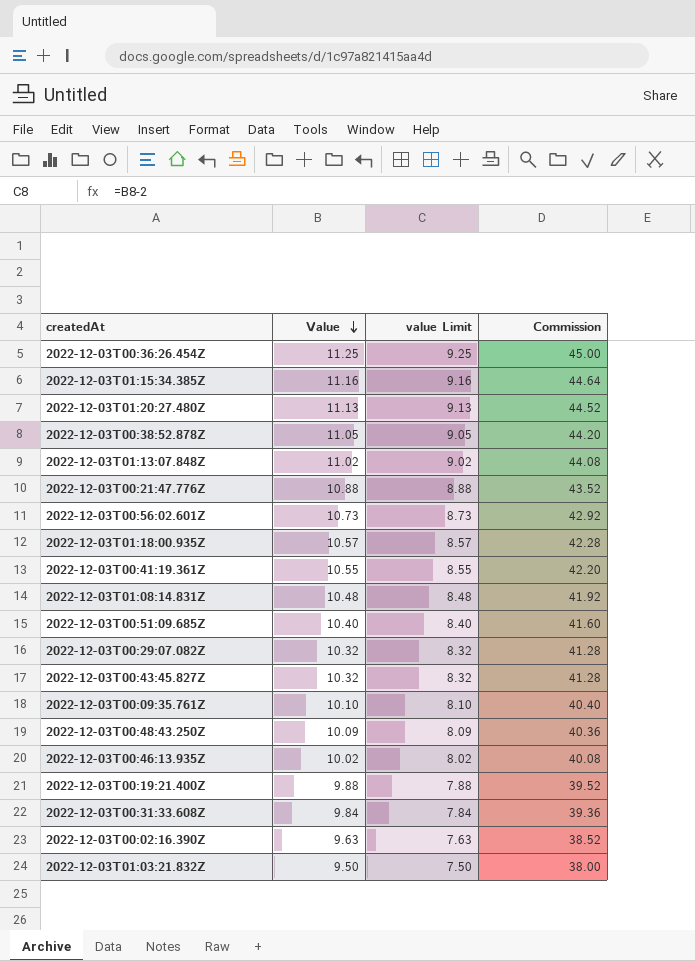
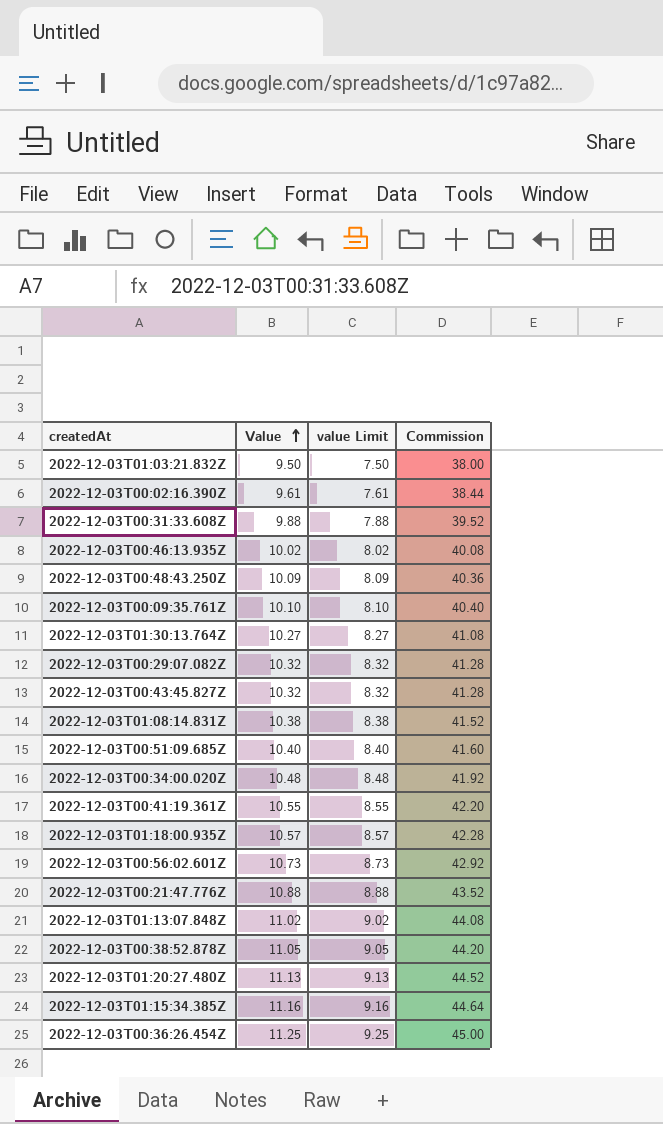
row order: Value descending -> Value ascending
row 2022-12-03T00:19:21.400Z: 9.88 | 7.88 | 39.52 -> none
2022-12-03T00:02:16.390Z | Value: 9.63 -> 9.61
2022-12-03T00:02:16.390Z | value Limit: 7.63 -> 7.61
2022-12-03T00:02:16.390Z | Commission: 38.52 -> 38.44
2022-12-03T00:31:33.608Z | Value: 9.84 -> 9.88
2022-12-03T00:31:33.608Z | value Limit: 7.84 -> 7.88
2022-12-03T00:31:33.608Z | Commission: 39.36 -> 39.52
row 2022-12-03T01:30:13.764Z: none -> 10.27 | 8.27 | 41.08
2022-12-03T01:08:14.831Z | Value: 10.48 -> 10.38
2022-12-03T01:08:14.831Z | value Limit: 8.48 -> 8.38
2022-12-03T01:08:14.831Z | Commission: 41.92 -> 41.52
row 2022-12-03T00:34:00.020Z: none -> 10.48 | 8.48 | 41.92

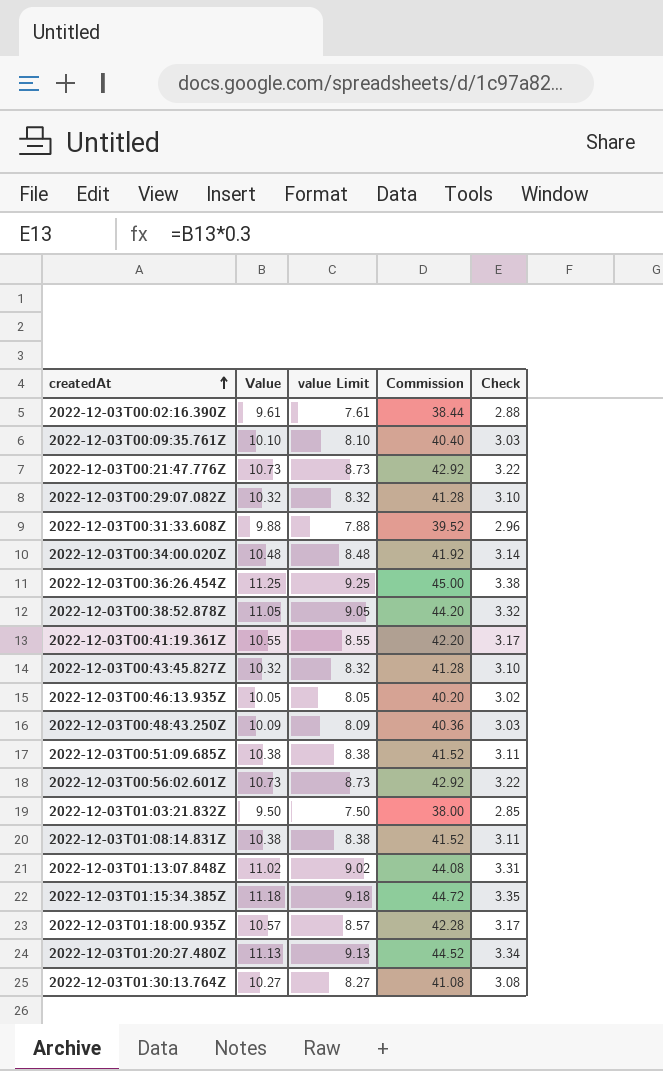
row order: Value ascending -> createdAt ascending
column Check | formula: none -> [Value] * 0.3
2022-12-03T00:21:47.776Z | Value: 10.88 -> 10.73
2022-12-03T00:21:47.776Z | value Limit: 8.88 -> 8.73
2022-12-03T00:21:47.776Z | Commission: 43.52 -> 42.92
2022-12-03T00:46:13.935Z | Value: 10.02 -> 10.05
2022-12-03T00:46:13.935Z | value Limit: 8.02 -> 8.05
2022-12-03T00:46:13.935Z | Commission: 40.08 -> 40.20
2022-12-03T00:51:09.685Z | Value: 10.40 -> 10.38
2022-12-03T00:51:09.685Z | value Limit: 8.40 -> 8.38
2022-12-03T00:51:09.685Z | Commission: 41.60 -> 41.52
2022-12-03T01:15:34.385Z | Value: 11.16 -> 11.18
2022-12-03T01:15:34.385Z | value Limit: 9.16 -> 9.18
2022-12-03T01:15:34.385Z | Commission: 44.64 -> 44.72

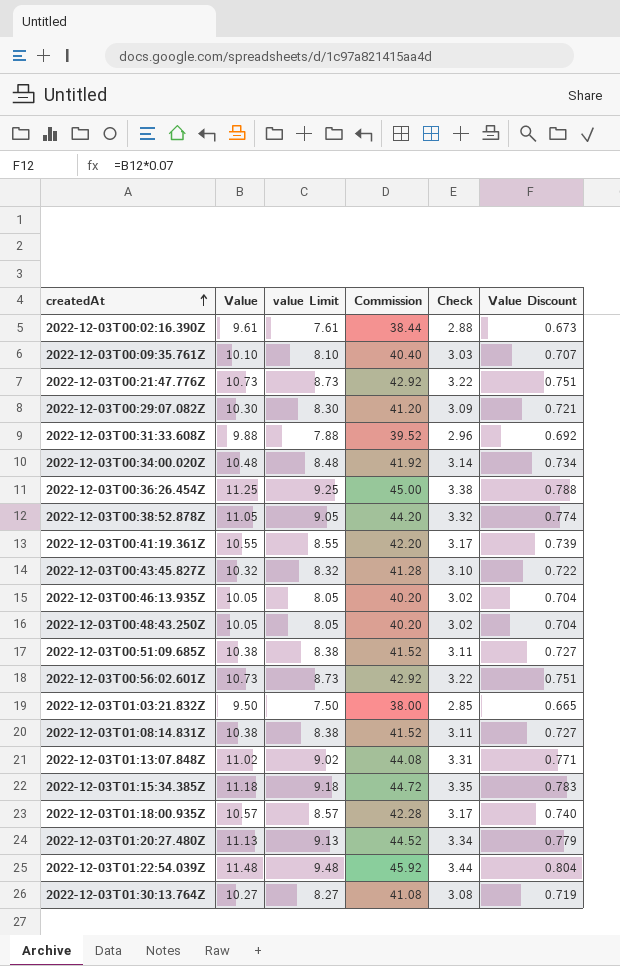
column Value Discount | formula: none -> [Value] * 0.07
2022-12-03T00:29:07.082Z | Value: 10.32 -> 10.30
2022-12-03T00:29:07.082Z | value Limit: 8.32 -> 8.30
2022-12-03T00:29:07.082Z | Commission: 41.28 -> 41.20
2022-12-03T00:29:07.082Z | Check: 3.10 -> 3.09
2022-12-03T00:48:43.250Z | Value: 10.09 -> 10.05
2022-12-03T00:48:43.250Z | value Limit: 8.09 -> 8.05
2022-12-03T00:48:43.250Z | Commission: 40.36 -> 40.20
2022-12-03T00:48:43.250Z | Check: 3.03 -> 3.02
row 2022-12-03T01:22:54.039Z: none -> 11.48 | 9.48 | 45.92 | 3.44 | 0.804

